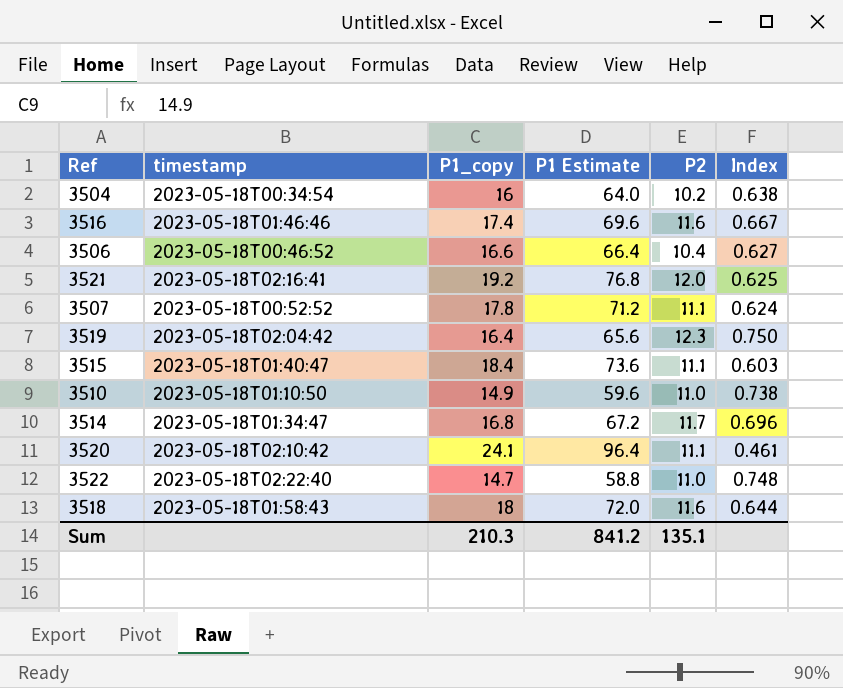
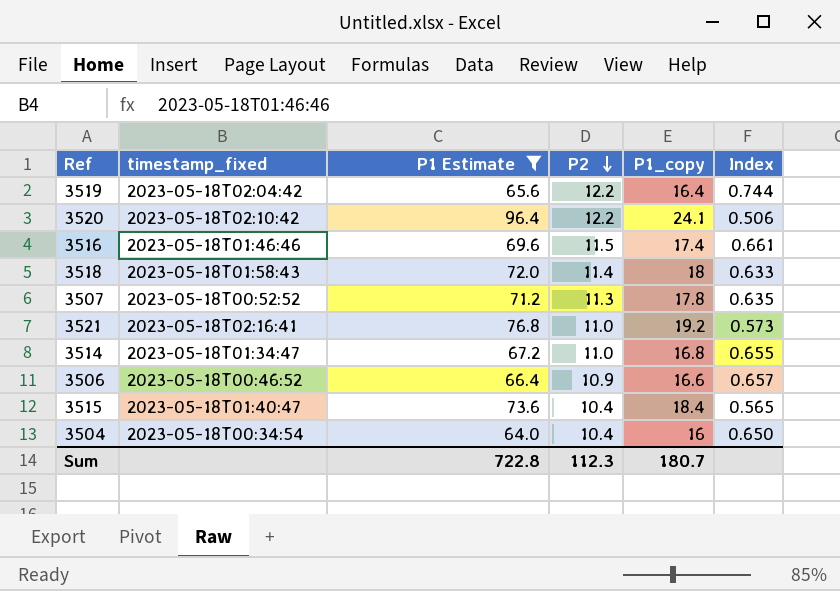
filter: none -> P1 Estimate >= 64.0
row order: none -> P2 descending
column name: timestamp -> timestamp_fixed
column P1_copy | position: 3 -> 5
3519 | P2: 12.3 -> 12.2
3519 | Index: 0.750 -> 0.744
3520 | P2: 11.1 -> 12.2
3520 | Index: 0.461 -> 0.506
3516 | P2: 11.6 -> 11.5
3516 | Index: 0.667 -> 0.661
3518 | P2: 11.6 -> 11.4
3518 | Index: 0.644 -> 0.633
3507 | P2: 11.1 -> 11.3
3507 | Index: 0.624 -> 0.635
3521 | P2: 12.0 -> 11.0
3521 | Index: 0.625 -> 0.573
3514 | P2: 11.7 -> 11.0
3514 | Index: 0.696 -> 0.655
3506 | P2: 10.4 -> 10.9
3506 | Index: 0.627 -> 0.657
3515 | P2: 11.1 -> 10.4
3515 | Index: 0.603 -> 0.565
3504 | P2: 10.2 -> 10.4
3504 | Index: 0.638 -> 0.650
Sum | P1 Estimate: 841.2 -> 722.8
Sum | P2: 135.1 -> 112.3
Sum | P1_copy: 210.3 -> 180.7

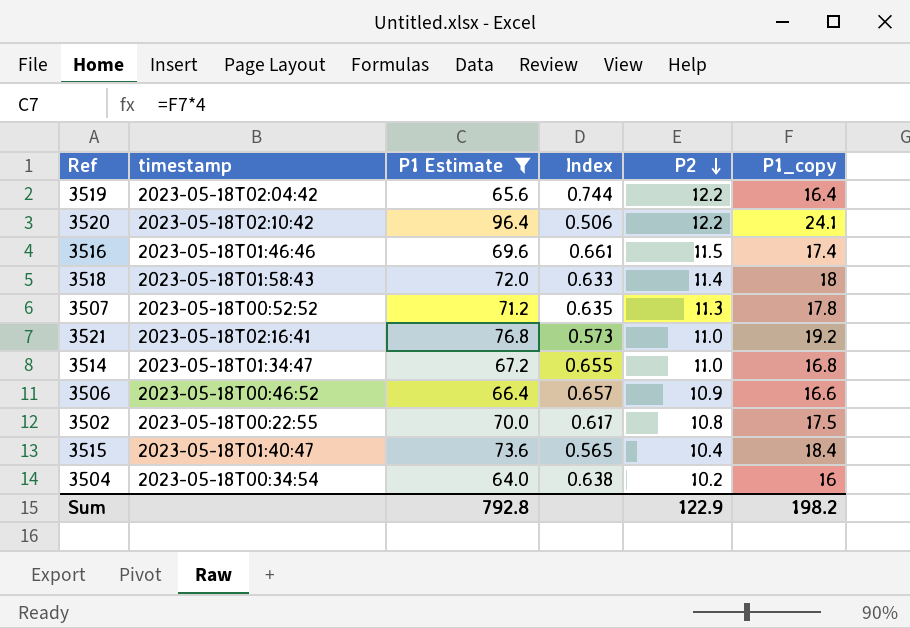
column name: timestamp_fixed -> timestamp
column Index | position: 6 -> 4
row 3502: none -> 2023-05-18T00:22:55 | 70.0 | 0.617 | 10.8 | 17.5
3504 | Index: 0.650 -> 0.638
3504 | P2: 10.4 -> 10.2
Sum | P1 Estimate: 722.8 -> 792.8
Sum | P2: 112.3 -> 122.9
Sum | P1_copy: 180.7 -> 198.2

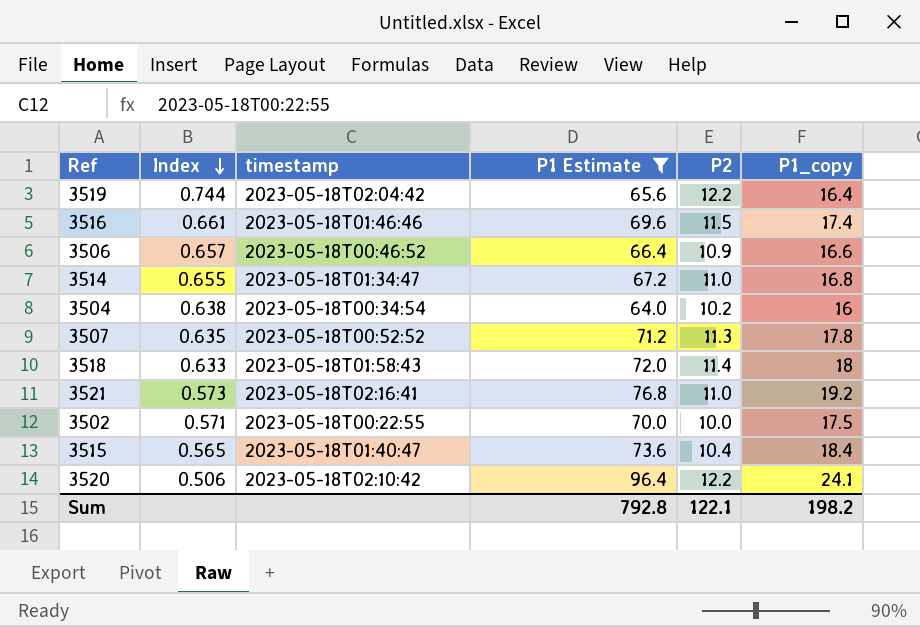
row order: P2 descending -> Index descending
column Index | position: 4 -> 2
3502 | Index: 0.617 -> 0.571
3502 | P2: 10.8 -> 10.0
Sum | P2: 122.9 -> 122.1

